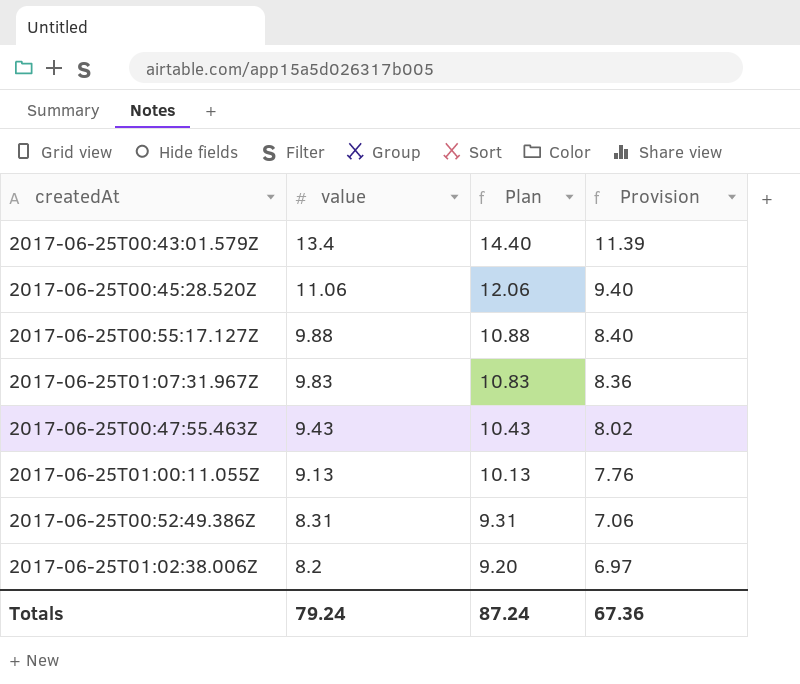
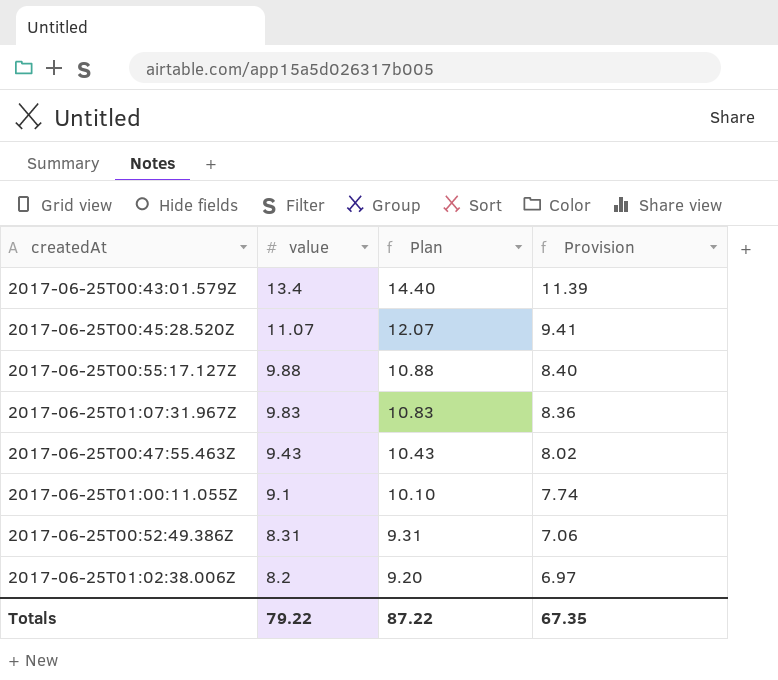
2017-06-25T00:45:28.520Z | value: 11.06 -> 11.07
2017-06-25T00:45:28.520Z | Plan: 12.06 -> 12.07
2017-06-25T00:45:28.520Z | Provision: 9.40 -> 9.41
2017-06-25T01:00:11.055Z | value: 9.13 -> 9.1
2017-06-25T01:00:11.055Z | Plan: 10.13 -> 10.10
2017-06-25T01:00:11.055Z | Provision: 7.76 -> 7.74
Totals | value: 79.24 -> 79.22
Totals | Plan: 87.24 -> 87.22
Totals | Provision: 67.36 -> 67.35

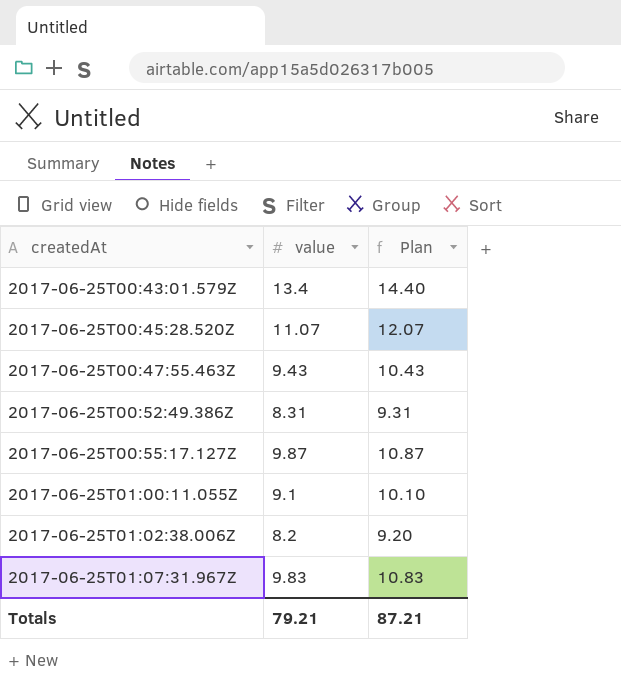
row order: value descending -> createdAt ascending
column Provision | formula: [value] * 0.85 -> none
2017-06-25T00:55:17.127Z | value: 9.88 -> 9.87
2017-06-25T00:55:17.127Z | Plan: 10.88 -> 10.87
Totals | value: 79.22 -> 79.21
Totals | Plan: 87.22 -> 87.21

